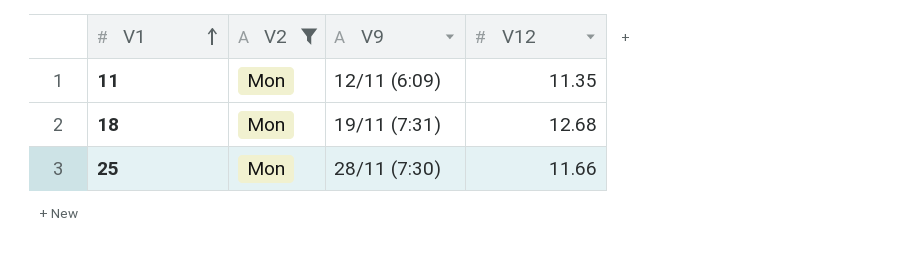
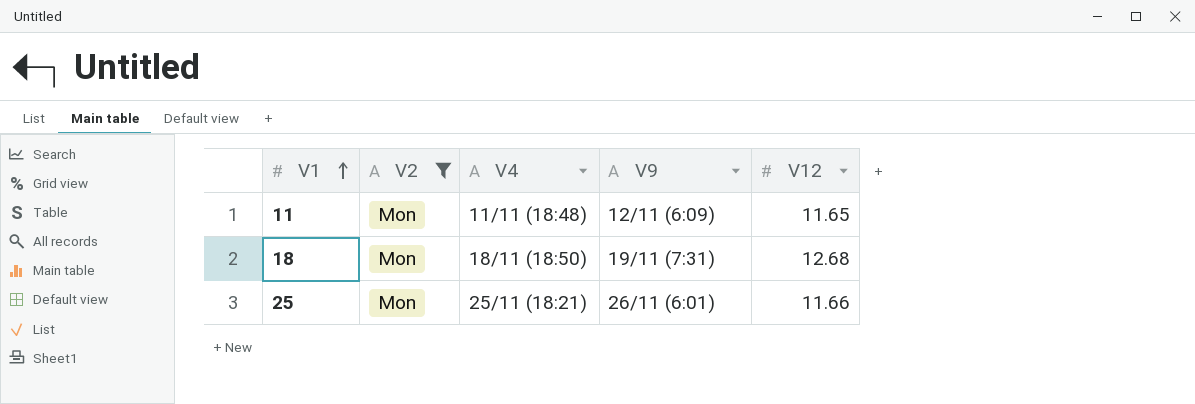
column V4 | position: none -> 3
11 | V12: 11.35 -> 11.65
25 | V9: 28/11 (7:30) -> 26/11 (6:01)

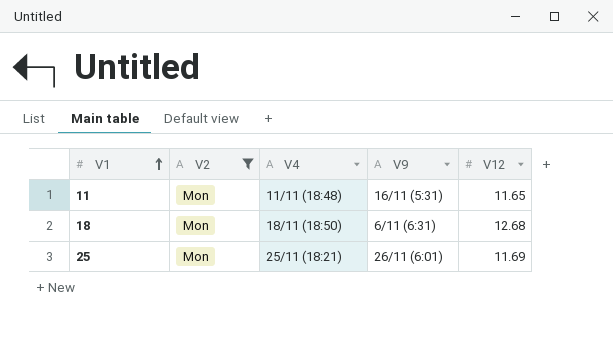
11 | V9: 12/11 (6:09) -> 16/11 (5:31)
18 | V9: 19/11 (7:31) -> 6/11 (6:31)
25 | V12: 11.66 -> 11.69

